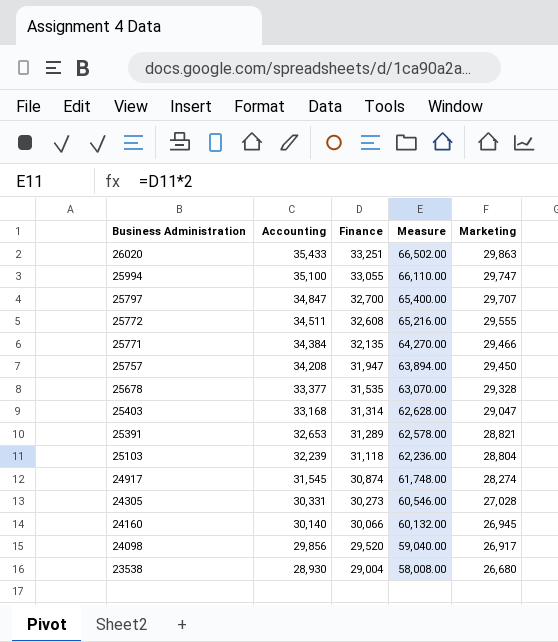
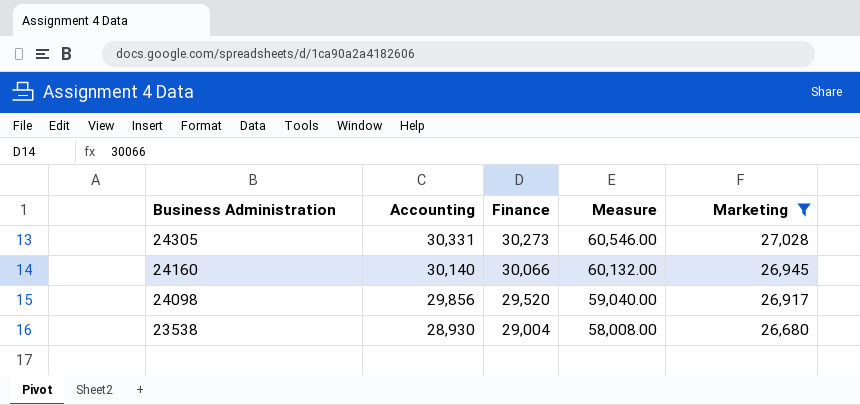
filter: none -> Marketing <= 27,028

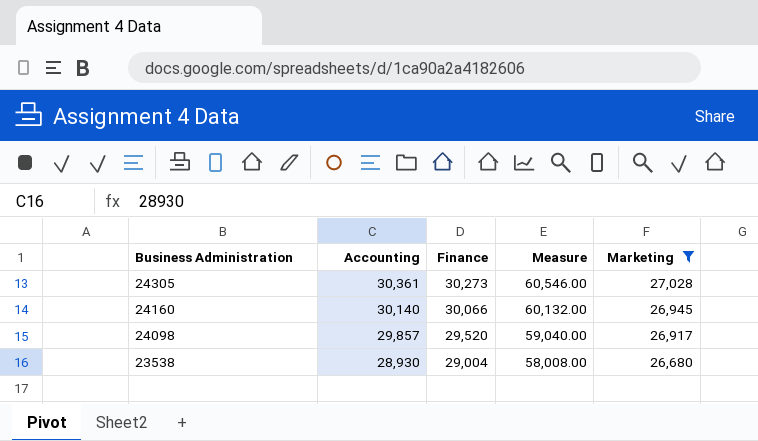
24305 | Accounting: 30,331 -> 30,361
24098 | Accounting: 29,856 -> 29,857

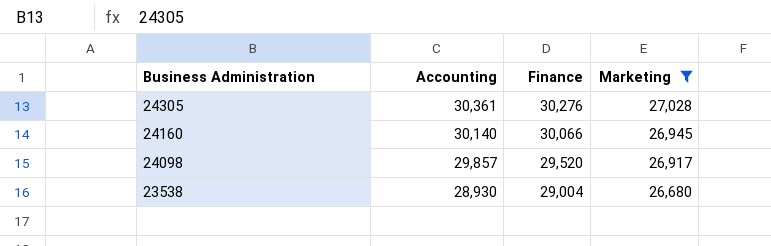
column Measure | formula: [Finance] * 2 -> none
24305 | Finance: 30,273 -> 30,276

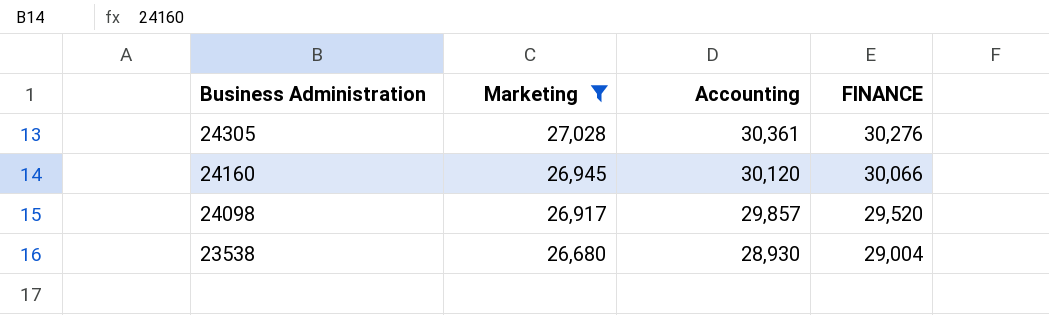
column Marketing | position: 4 -> 2
column name: Finance -> FINANCE
24160 | Accounting: 30,140 -> 30,120

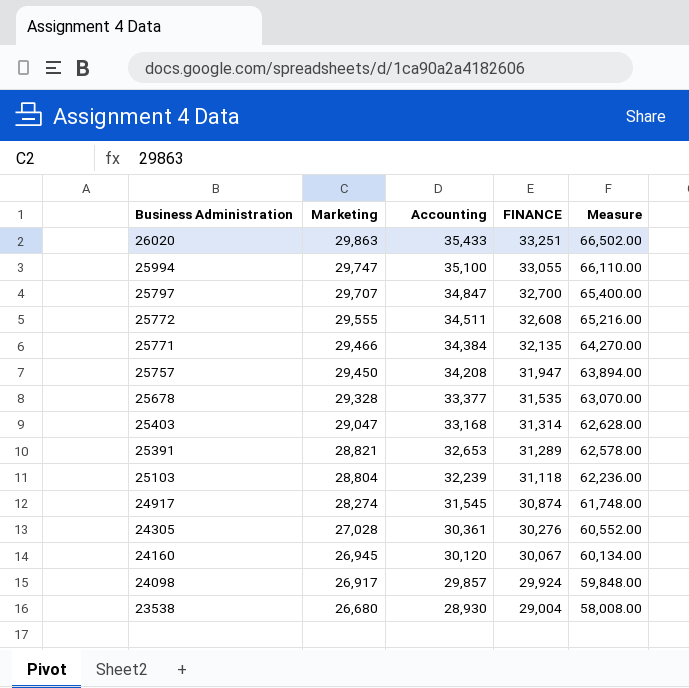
filter: Marketing <= 27,028 -> none
column Measure | formula: none -> [FINANCE] * 2
24160 | FINANCE: 30,066 -> 30,067
24098 | FINANCE: 29,520 -> 29,924

